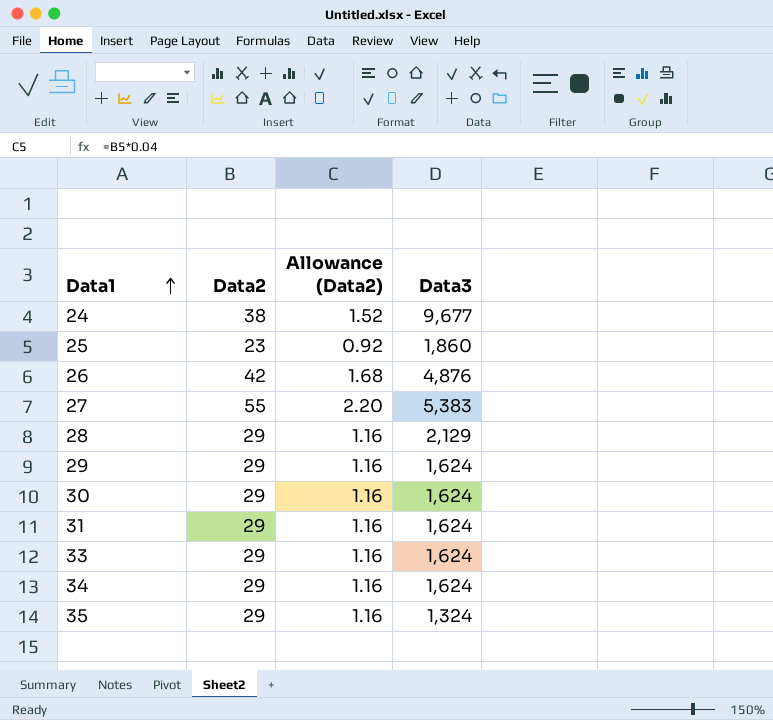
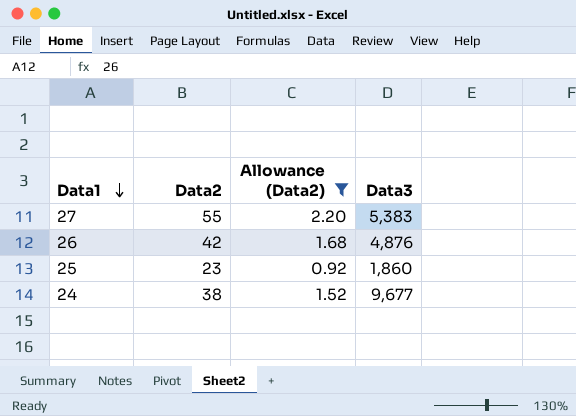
filter: none -> Allowance (Data2) != 1.16
row order: Data1 ascending -> Data1 descending

